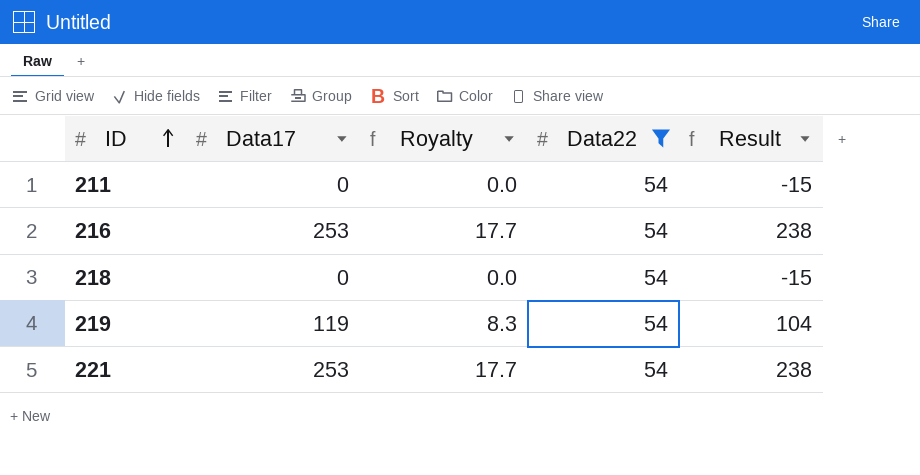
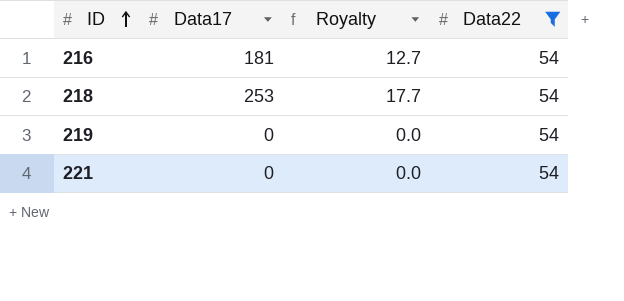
column Result | formula: [Data17] - 15 -> none
row 211: 0 | 0.0 | 54 | -15 -> none
216 | Data17: 253 -> 181
216 | Royalty: 17.7 -> 12.7
218 | Data17: 0 -> 253
218 | Royalty: 0.0 -> 17.7
219 | Data17: 119 -> 0
219 | Royalty: 8.3 -> 0.0
221 | Data17: 253 -> 0
221 | Royalty: 17.7 -> 0.0

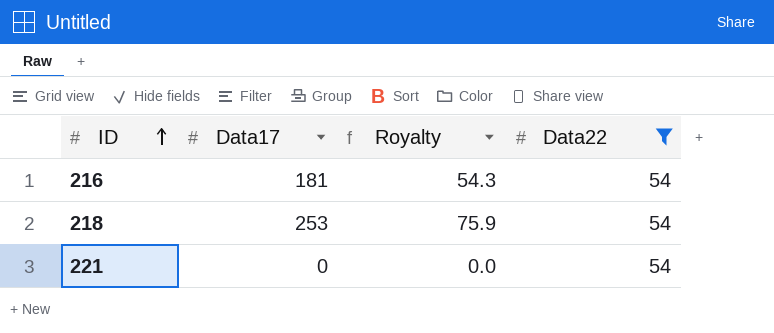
column Royalty | formula: [Data17] * 0.07 -> [Data17] * 0.3
row 219: 0 | 0.0 | 54 -> none

